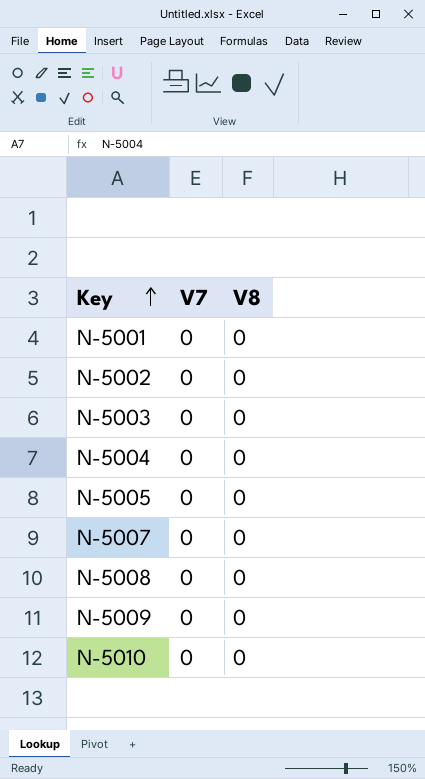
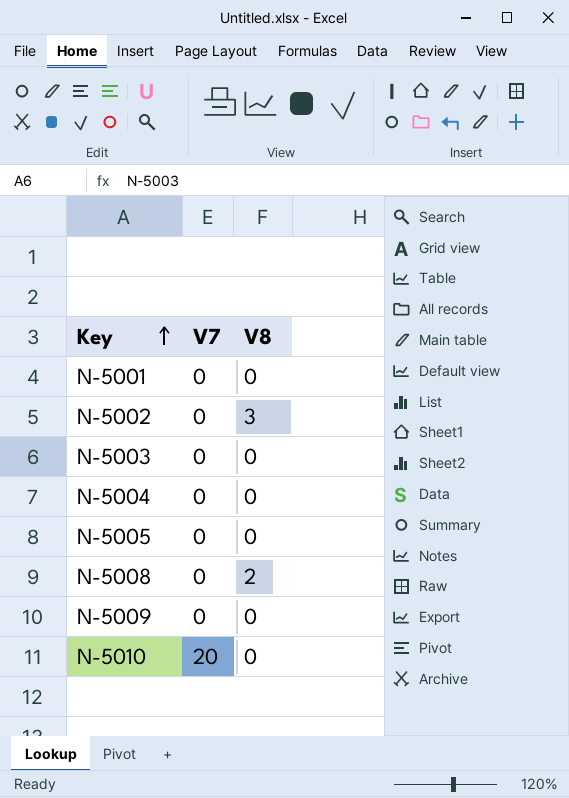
row N-5007: 0 | 0 -> none
N-5002 | V8: 0 -> 3
N-5008 | V8: 0 -> 2
N-5010 | V7: 0 -> 20

